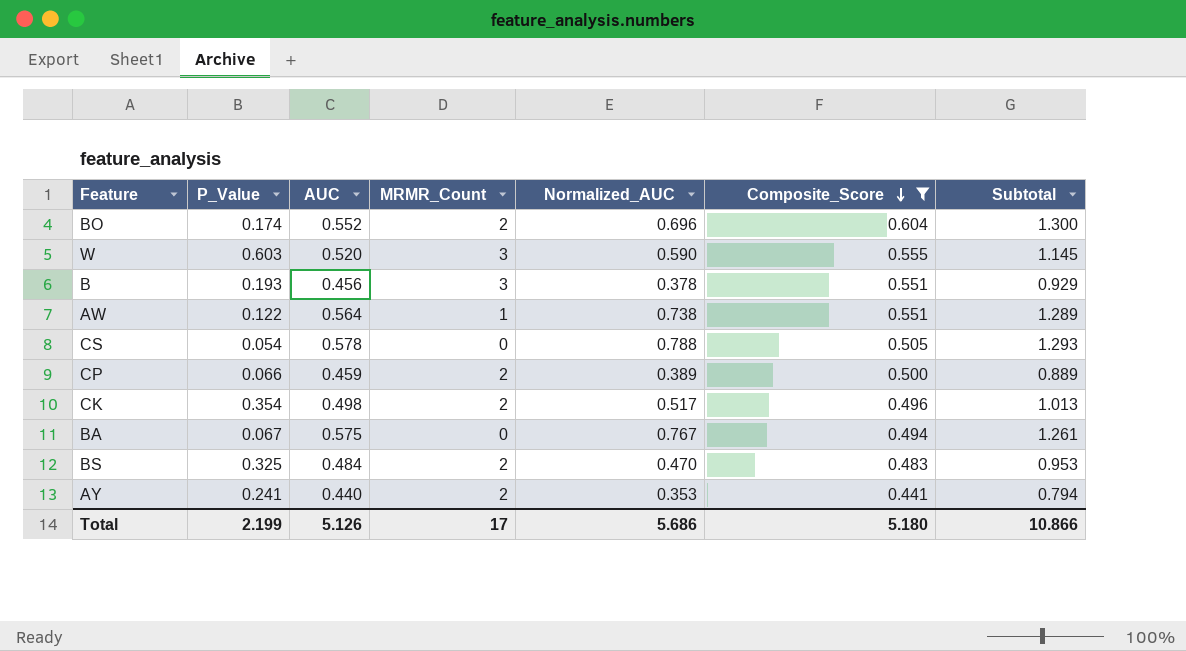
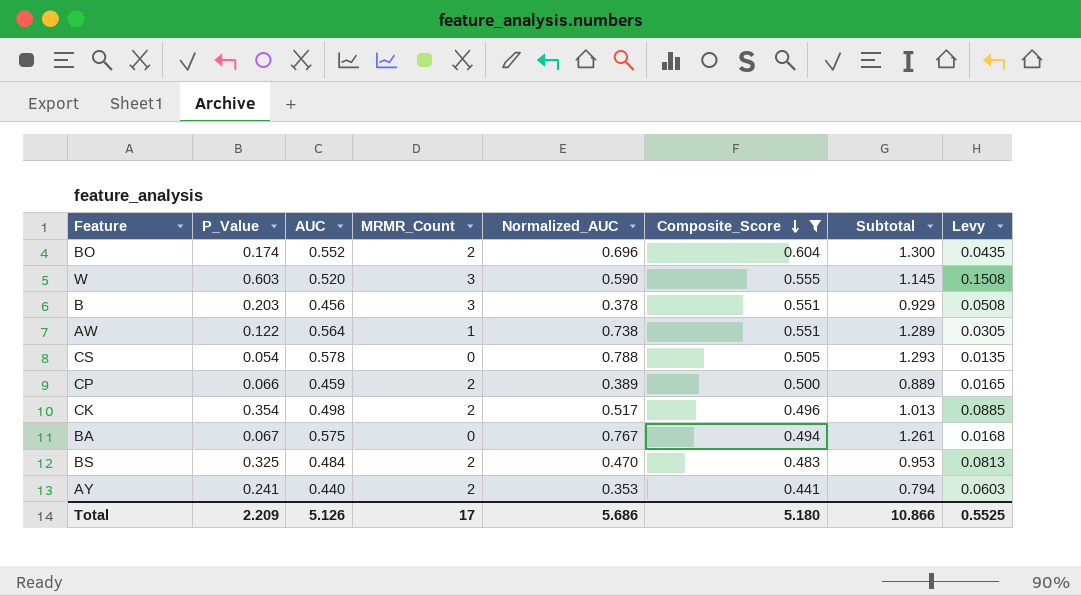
column Levy | formula: none -> [P_Value] * 0.25
B | P_Value: 0.193 -> 0.203
Total | P_Value: 2.199 -> 2.209

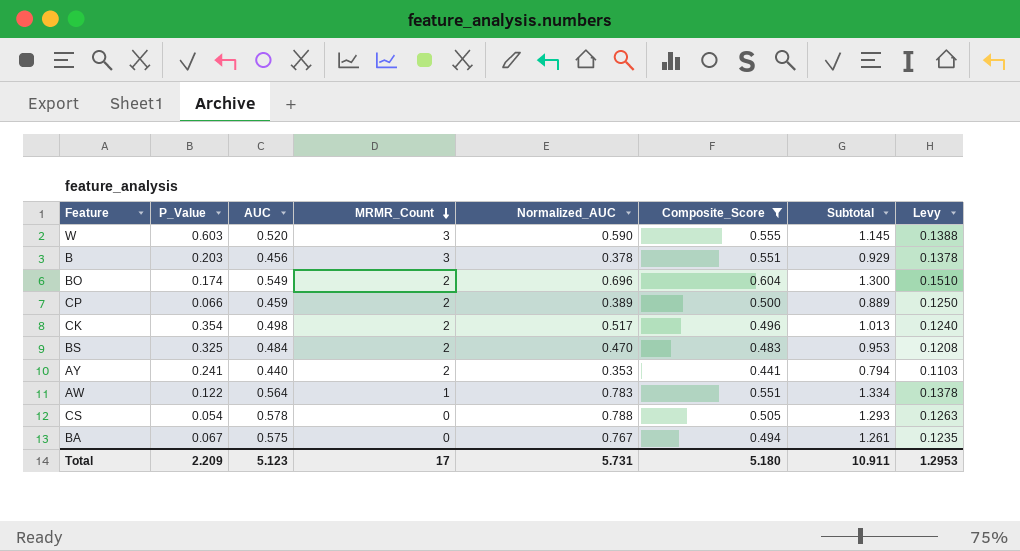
row order: Composite_Score descending -> MRMR_Count descending
column Levy | formula: [P_Value] * 0.25 -> [Composite_Score] * 0.25
BO | AUC: 0.552 -> 0.549
AW | Normalized_AUC: 0.738 -> 0.783
AW | Subtotal: 1.289 -> 1.334
Total | AUC: 5.126 -> 5.123
Total | Normalized_AUC: 5.686 -> 5.731
Total | Subtotal: 10.866 -> 10.911
Total | Levy: 0.5525 -> 1.2953

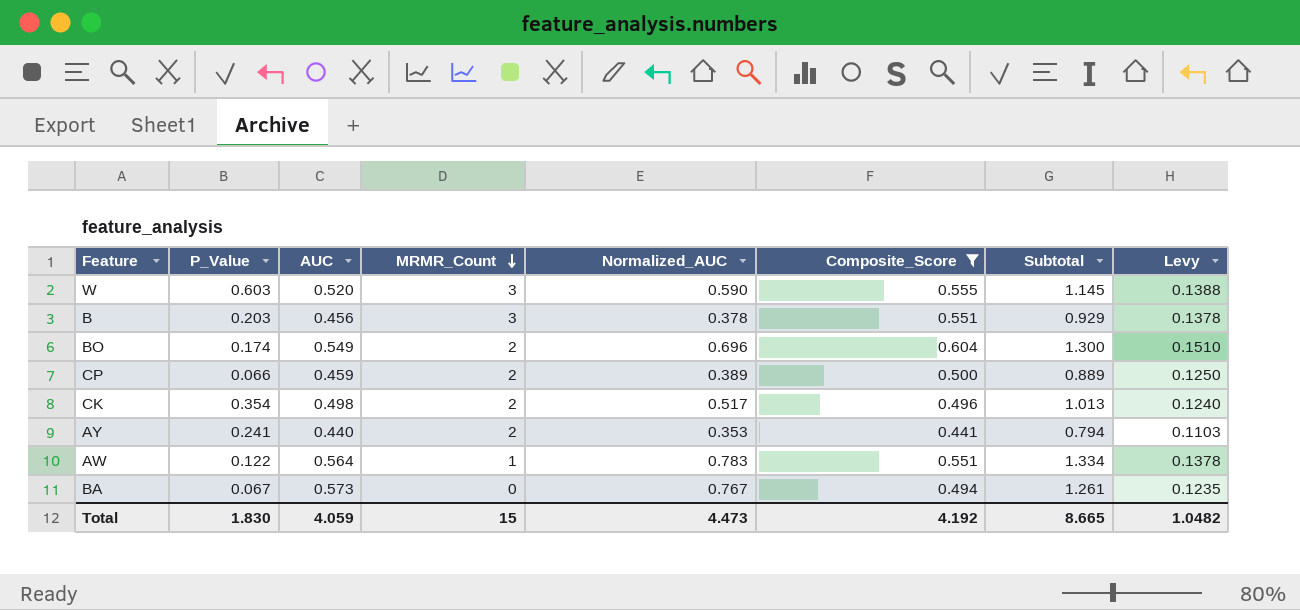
row BS: 0.325 | 0.484 | 2 | 0.470 | 0.483 | 0.953 | 0.1208 -> none
row CS: 0.054 | 0.578 | 0 | 0.788 | 0.505 | 1.293 | 0.1263 -> none
BA | AUC: 0.575 -> 0.573
Total | P_Value: 2.209 -> 1.830
Total | AUC: 5.123 -> 4.059
Total | MRMR_Count: 17 -> 15
Total | Normalized_AUC: 5.731 -> 4.473
Total | Composite_Score: 5.180 -> 4.192
Total | Subtotal: 10.911 -> 8.665
Total | Levy: 1.2953 -> 1.0482

